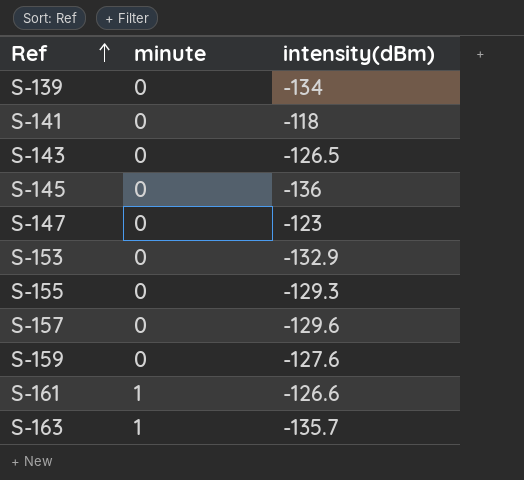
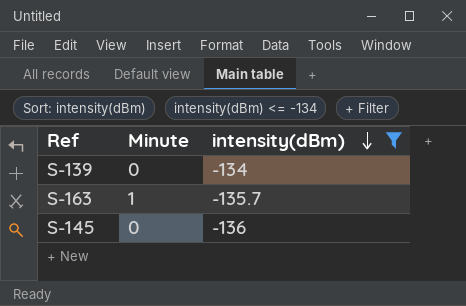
filter: none -> intensity(dBm) <= -134
row order: Ref ascending -> intensity(dBm) descending
column name: minute -> Minute

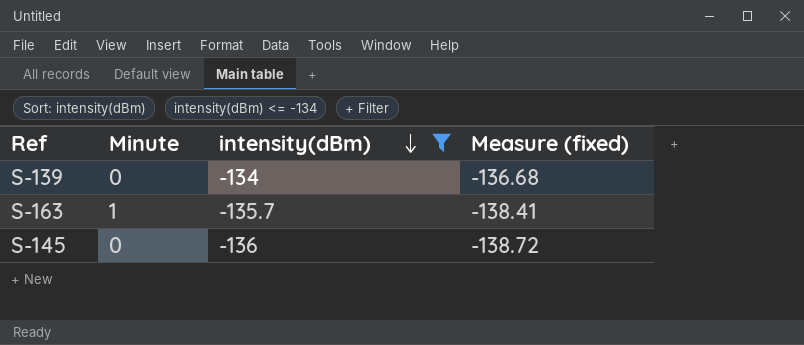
column Measure (fixed) | formula: none -> [intensity(dBm)] * 1.02

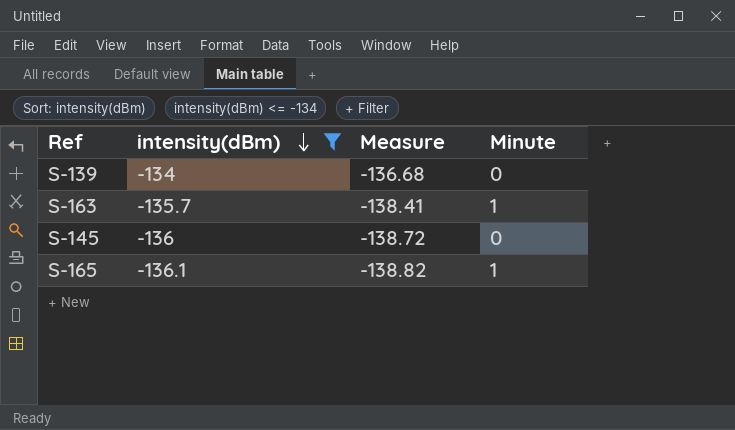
column name: Measure (fixed) -> Measure
column Minute | position: 2 -> 4
row S-165: none -> -136.1 | -138.82 | 1

